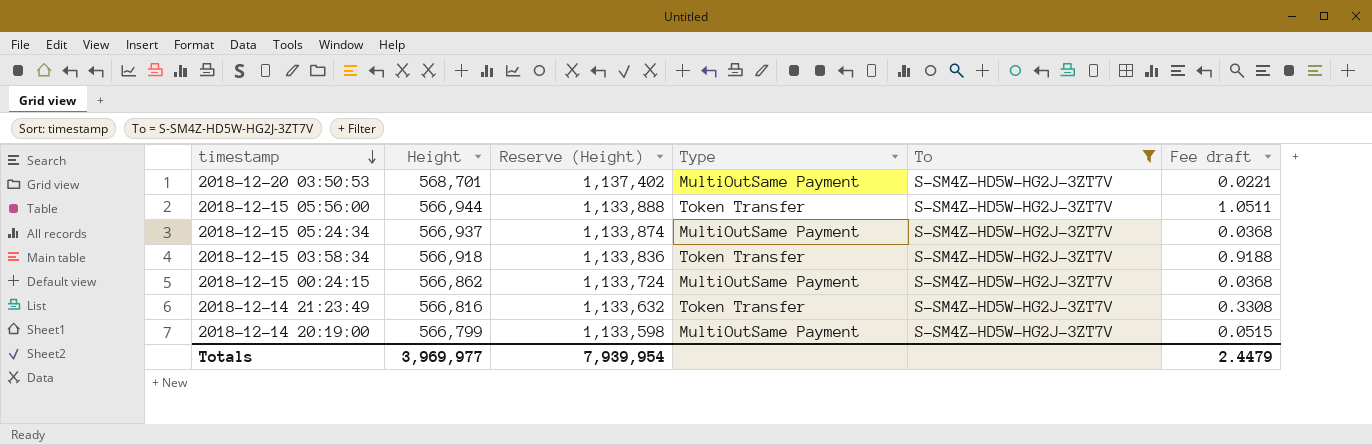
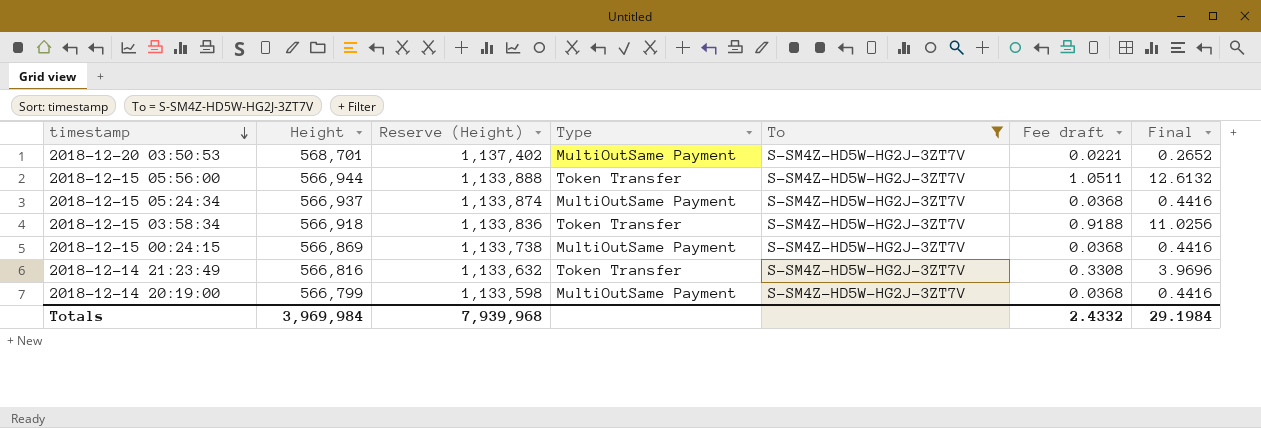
column Final | formula: none -> [Fee draft] * 12
2018-12-15 00:24:15 | Height: 566,862 -> 566,869
2018-12-15 00:24:15 | Reserve (Height): 1,133,724 -> 1,133,738
2018-12-14 20:19:00 | Fee draft: 0.0515 -> 0.0368
Totals | Height: 3,969,977 -> 3,969,984
Totals | Reserve (Height): 7,939,954 -> 7,939,968
Totals | Fee draft: 2.4479 -> 2.4332

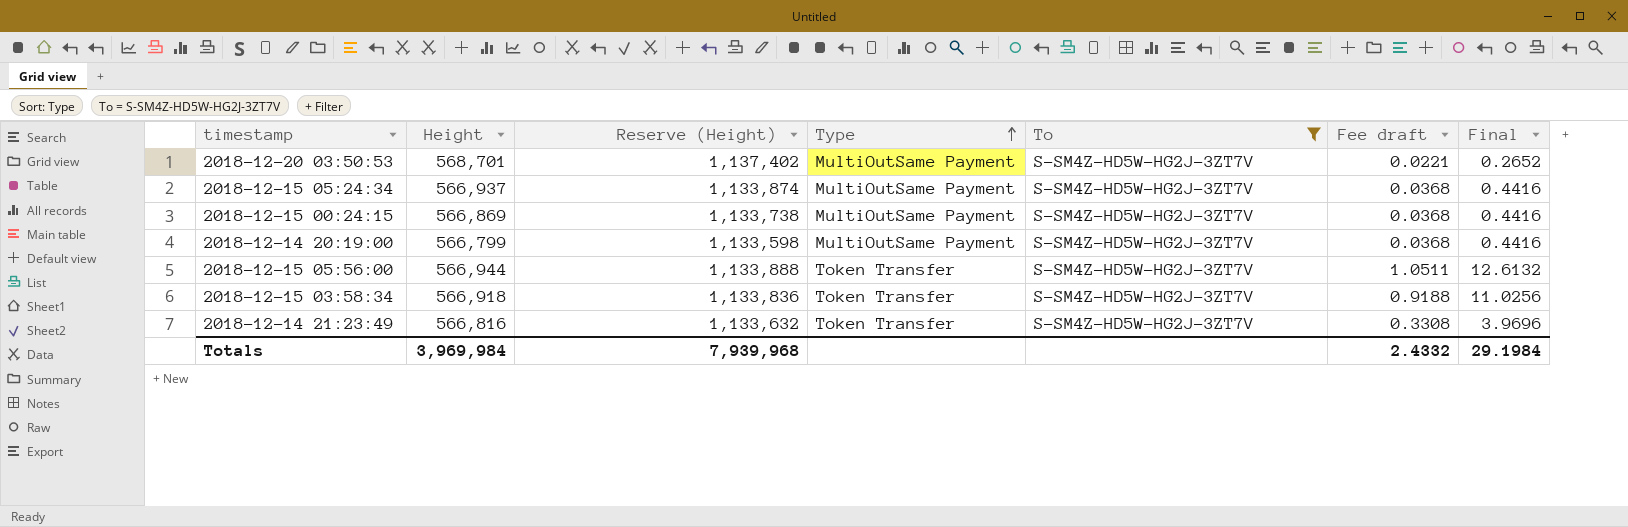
row order: timestamp descending -> Type ascending

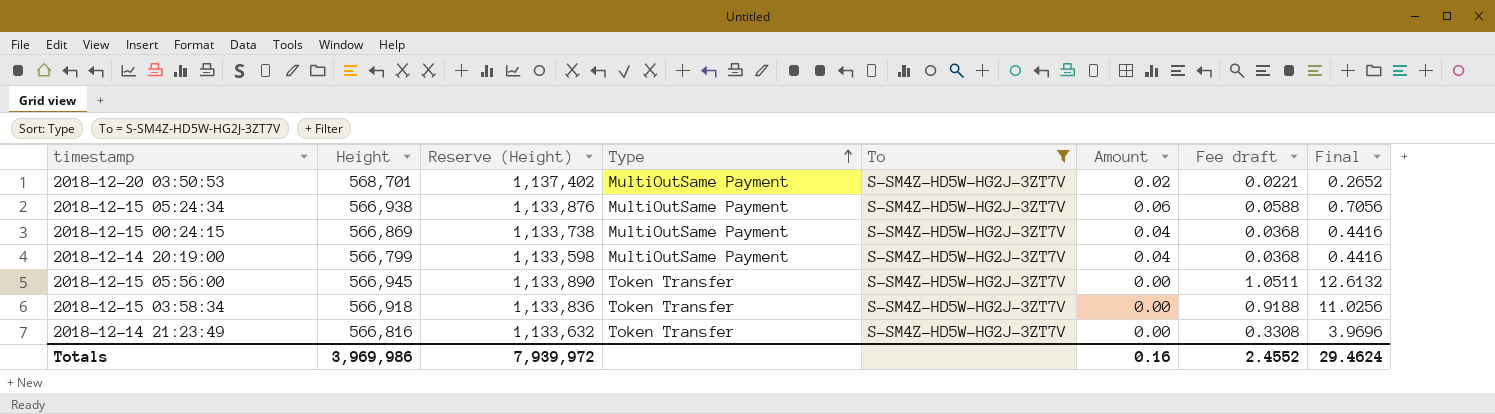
column Amount | position: none -> 6
2018-12-15 05:24:34 | Height: 566,937 -> 566,938
2018-12-15 05:24:34 | Reserve (Height): 1,133,874 -> 1,133,876
2018-12-15 05:24:34 | Fee draft: 0.0368 -> 0.0588
2018-12-15 05:24:34 | Final: 0.4416 -> 0.7056
2018-12-15 05:56:00 | Height: 566,944 -> 566,945
2018-12-15 05:56:00 | Reserve (Height): 1,133,888 -> 1,133,890
Totals | Height: 3,969,984 -> 3,969,986
Totals | Reserve (Height): 7,939,968 -> 7,939,972
Totals | Fee draft: 2.4332 -> 2.4552
Totals | Final: 29.1984 -> 29.4624

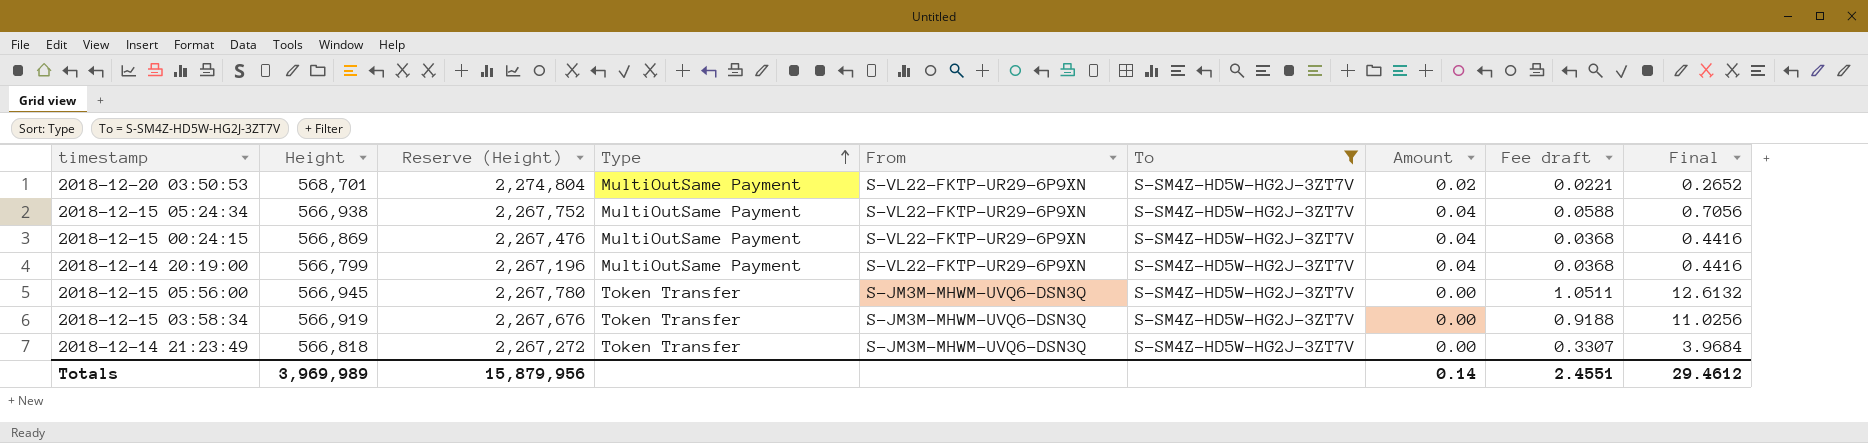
column Reserve (Height) | formula: [Height] * 2 -> [Height] * 4
column From | position: none -> 5
2018-12-15 05:24:34 | Amount: 0.06 -> 0.04
2018-12-15 03:58:34 | Height: 566,918 -> 566,919
2018-12-14 21:23:49 | Height: 566,816 -> 566,818
2018-12-14 21:23:49 | Fee draft: 0.3308 -> 0.3307
2018-12-14 21:23:49 | Final: 3.9696 -> 3.9684
Totals | Height: 3,969,986 -> 3,969,989
Totals | Reserve (Height): 7,939,972 -> 15,879,956
Totals | Amount: 0.16 -> 0.14
Totals | Fee draft: 2.4552 -> 2.4551
Totals | Final: 29.4624 -> 29.4612

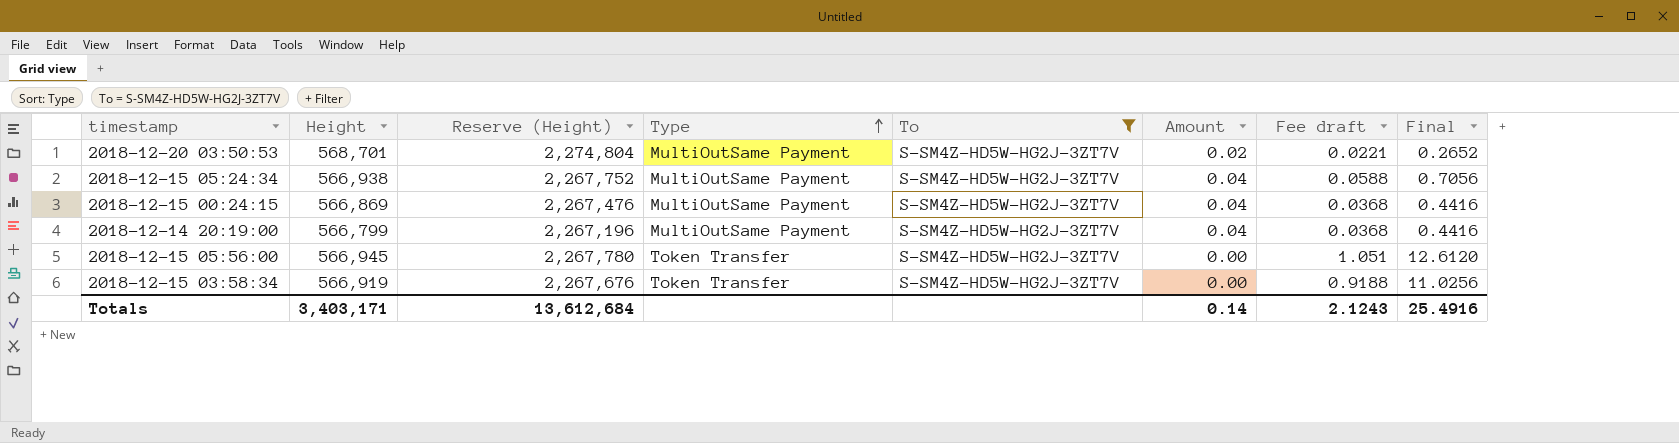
column From | position: 5 -> none
row 2018-12-14 21:23:49: 566,818 | 2,267,272 | Token Transfer | S-JM3M-MHWM-UVQ6-DSN3Q | S-SM4Z-HD5W-HG2J-3ZT7V | 0.00 | 0.3307 | 3.9684 -> none
2018-12-15 05:56:00 | Fee draft: 1.0511 -> 1.051
2018-12-15 05:56:00 | Final: 12.6132 -> 12.6120
Totals | Height: 3,969,989 -> 3,403,171
Totals | Reserve (Height): 15,879,956 -> 13,612,684
Totals | Fee draft: 2.4551 -> 2.1243
Totals | Final: 29.4612 -> 25.4916

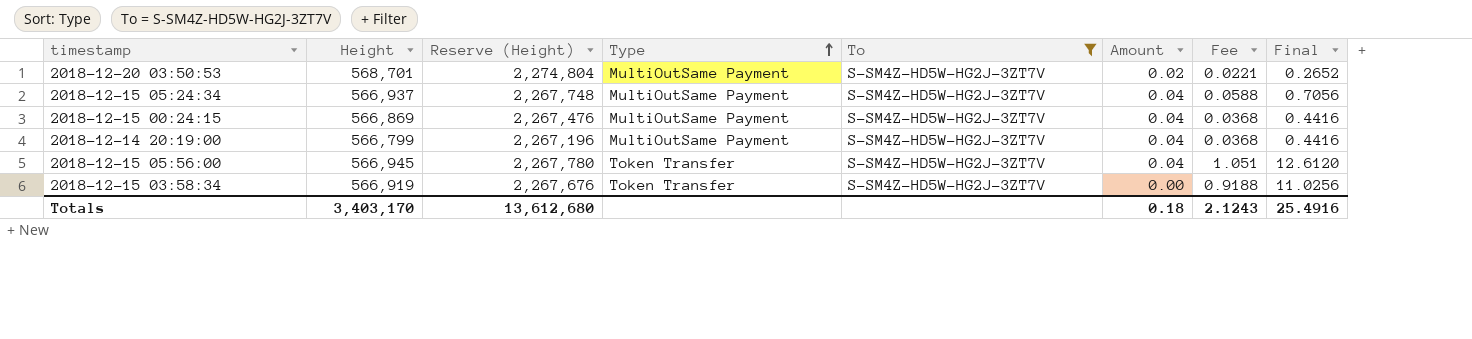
column name: Fee draft -> Fee
2018-12-15 05:24:34 | Height: 566,938 -> 566,937
2018-12-15 05:24:34 | Reserve (Height): 2,267,752 -> 2,267,748
2018-12-15 05:56:00 | Amount: 0.00 -> 0.04
Totals | Height: 3,403,171 -> 3,403,170
Totals | Reserve (Height): 13,612,684 -> 13,612,680
Totals | Amount: 0.14 -> 0.18

